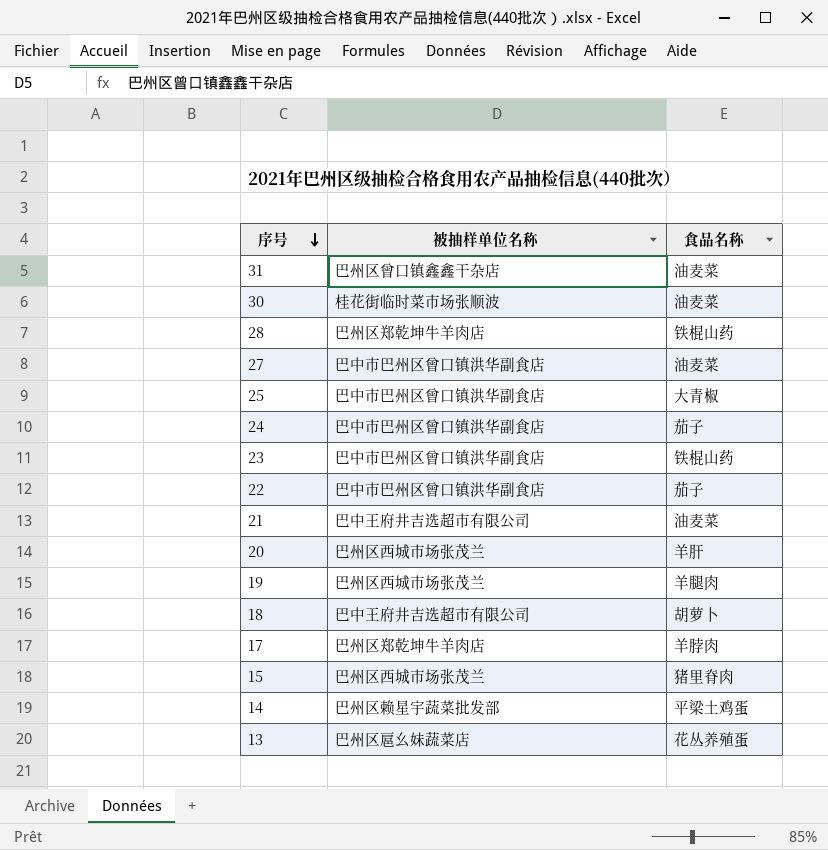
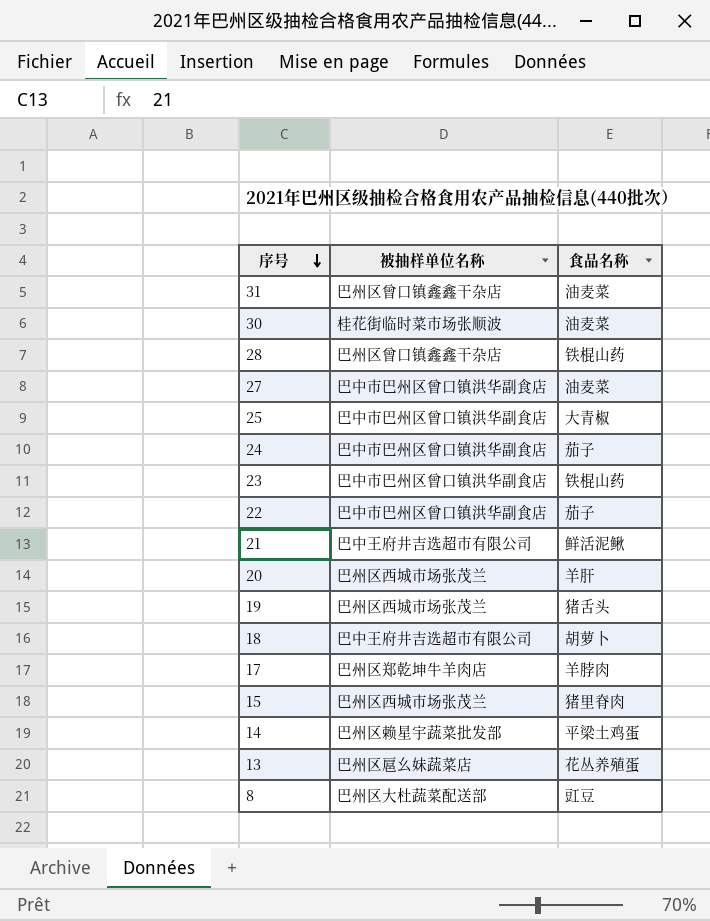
28 | 被抽样单位名称: 巴州区郑乾坤牛羊肉店 -> 巴州区曾口镇鑫鑫干杂店
21 | 食品名称: 油麦菜 -> 鲜活泥鳅
19 | 食品名称: 羊腿肉 -> 猪舌头
row 8: none -> 巴州区大杜蔬菜配送部 | 豇豆

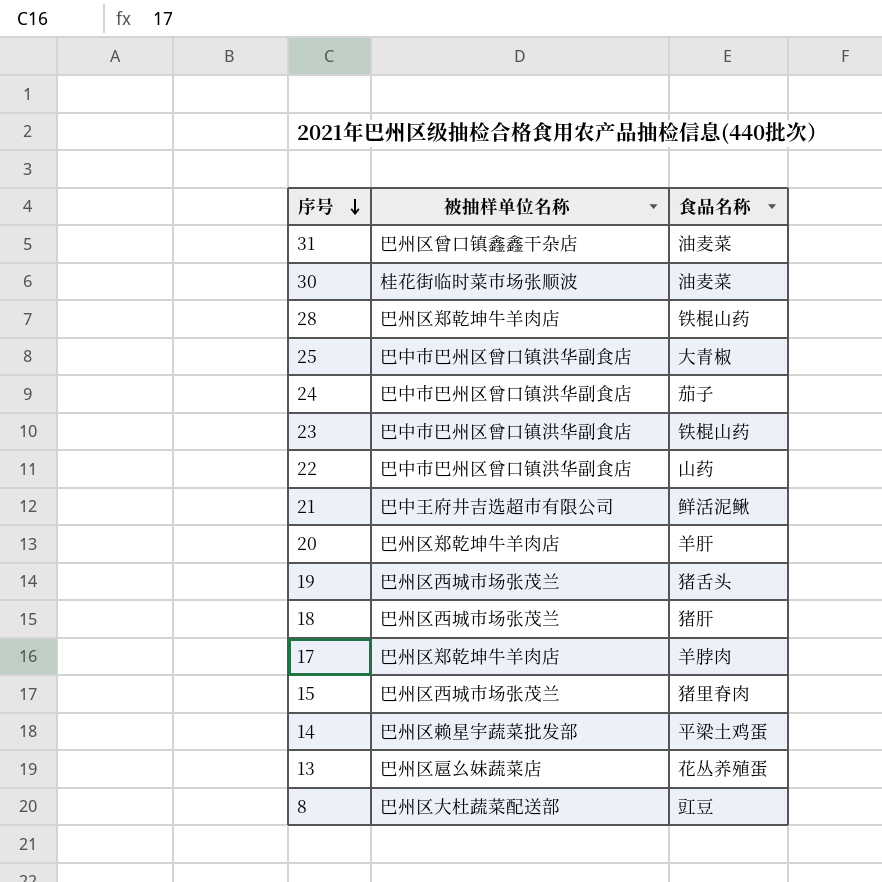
row 27: 巴中市巴州区曾口镇洪华副食店 | 油麦菜 -> none
28 | 被抽样单位名称: 巴州区曾口镇鑫鑫干杂店 -> 巴州区郑乾坤牛羊肉店
22 | 食品名称: 茄子 -> 山药
20 | 被抽样单位名称: 巴州区西城市场张茂兰 -> 巴州区郑乾坤牛羊肉店
18 | 被抽样单位名称: 巴中王府井吉选超市有限公司 -> 巴州区西城市场张茂兰
18 | 食品名称: 胡萝卜 -> 猪肝

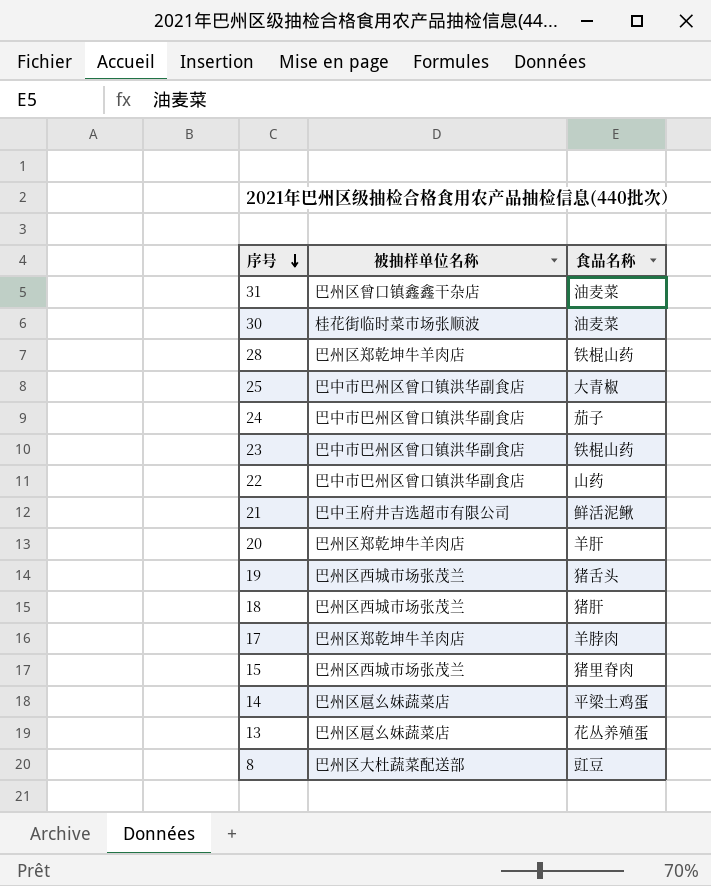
14 | 被抽样单位名称: 巴州区赖星宇蔬菜批发部 -> 巴州区扈幺妹蔬菜店

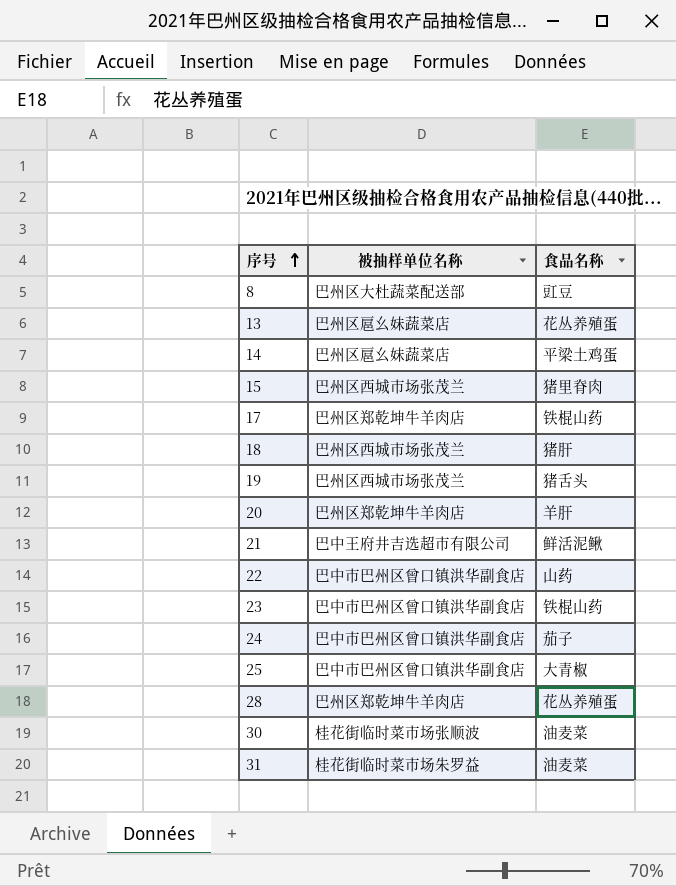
row order: 序号 descending -> 序号 ascending
17 | 食品名称: 羊脖肉 -> 铁棍山药
28 | 食品名称: 铁棍山药 -> 花丛养殖蛋
31 | 被抽样单位名称: 巴州区曾口镇鑫鑫干杂店 -> 桂花街临时菜市场朱罗益

